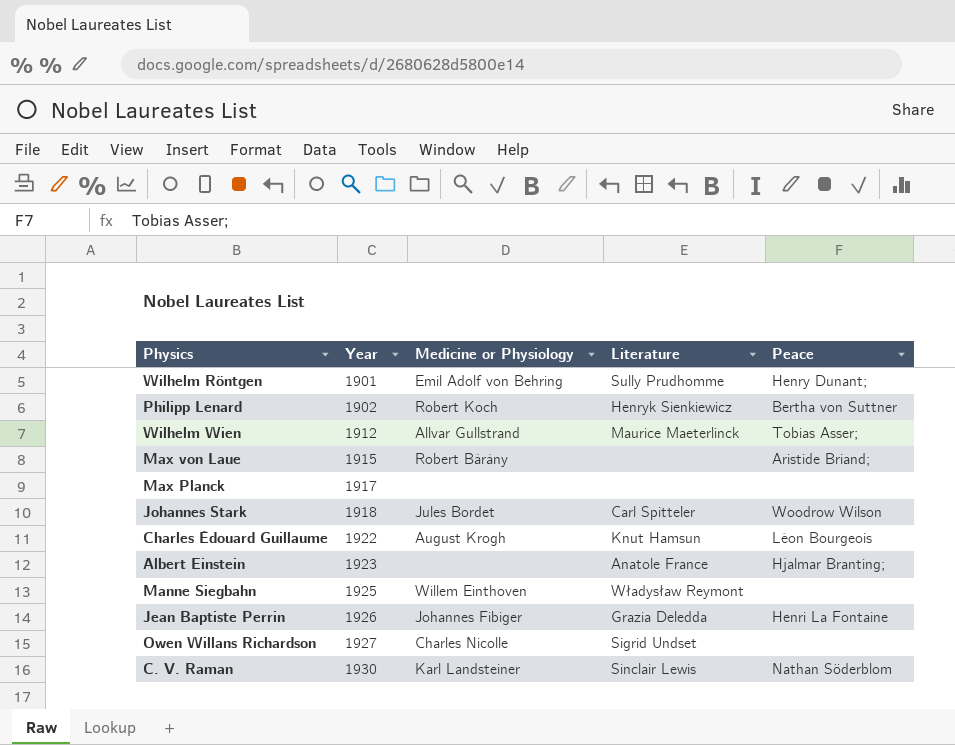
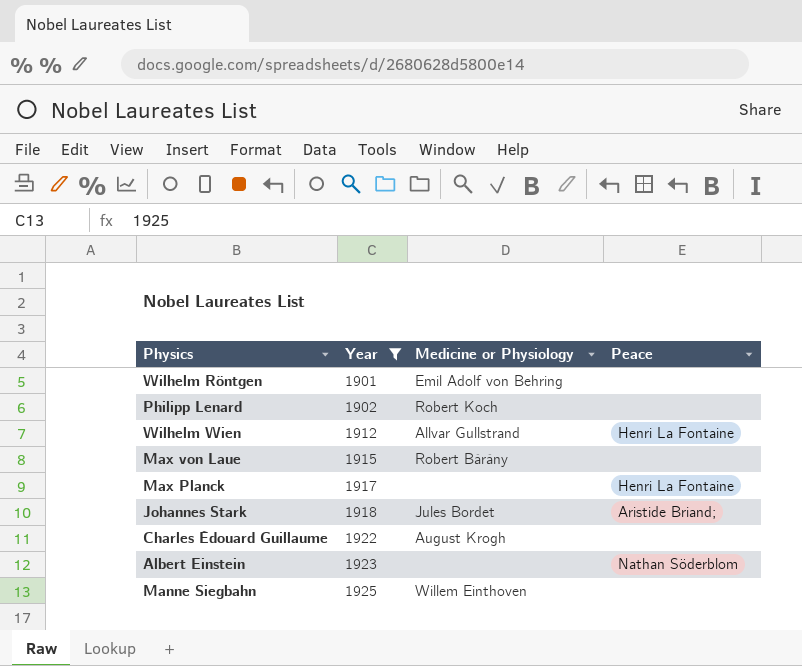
filter: none -> Year <= 1925
column Literature | position: 4 -> none
Wilhelm Röntgen | Peace: Henry Dunant; -> none
Philipp Lenard | Peace: Bertha von Suttner -> none
Wilhelm Wien | Peace: Tobias Asser; -> Henri La Fontaine
Max von Laue | Peace: Aristide Briand; -> none
Max Planck | Peace: none -> Henri La Fontaine
Johannes Stark | Peace: Woodrow Wilson -> Aristide Briand;
Charles Édouard Guillaume | Peace: Léon Bourgeois -> none
Albert Einstein | Peace: Hjalmar Branting; -> Nathan Söderblom

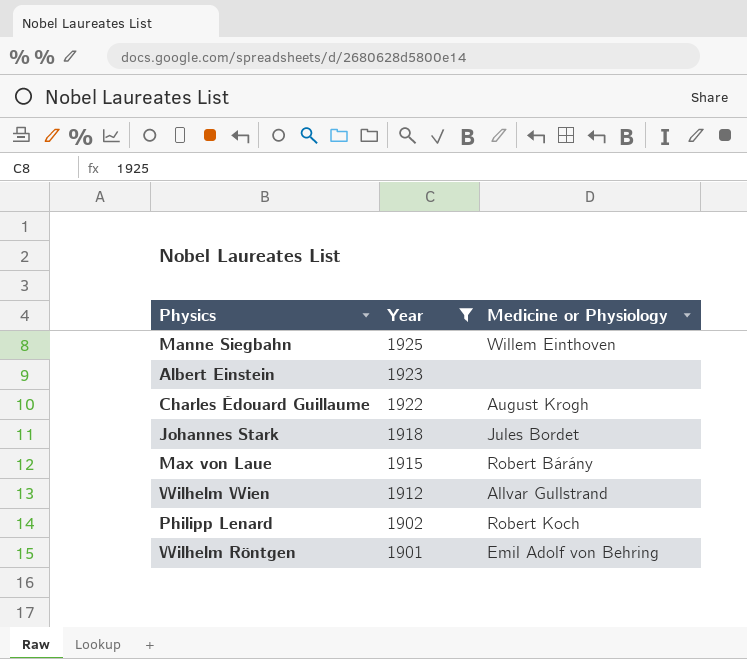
row order: Year ascending -> Year descending
column Peace | position: 4 -> none
row Max Planck: 1917 | none | Henri La Fontaine -> none

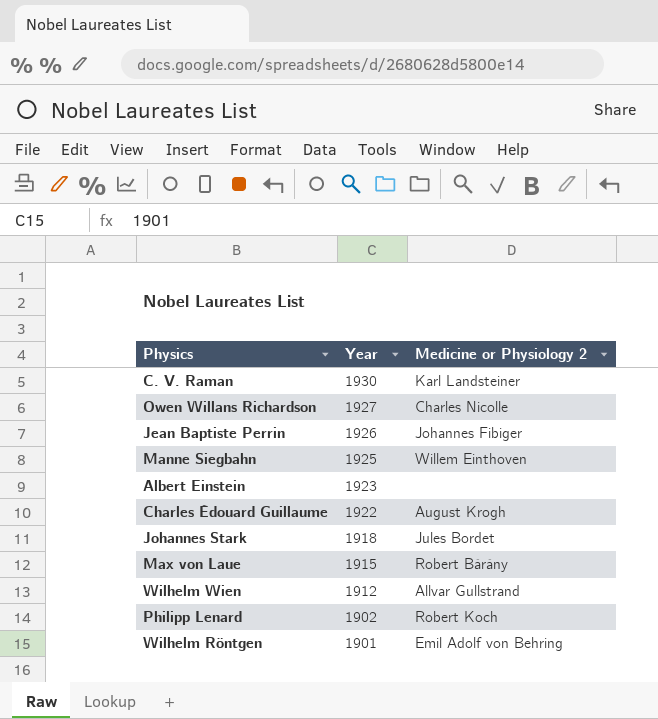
filter: Year <= 1925 -> none
column name: Medicine or Physiology -> Medicine or Physiology 2

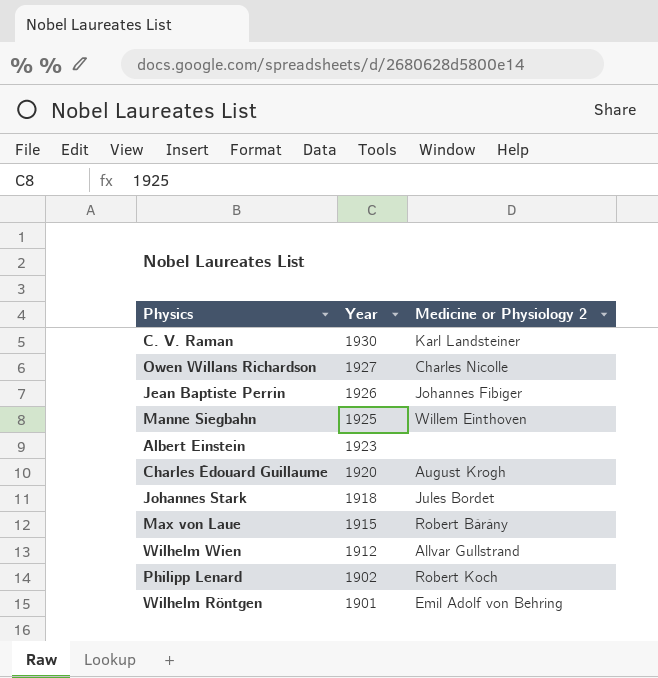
Charles Édouard Guillaume | Year: 1922 -> 1920

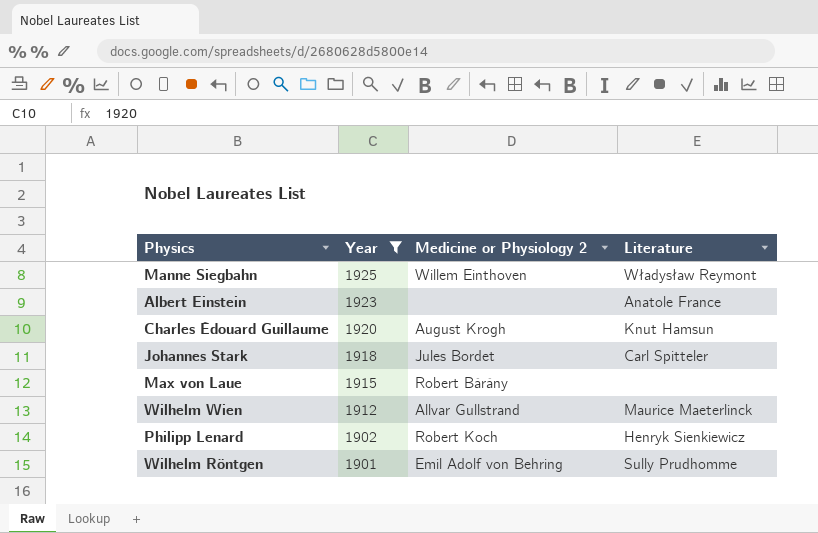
filter: none -> Year <= 1925
column Literature | position: none -> 4

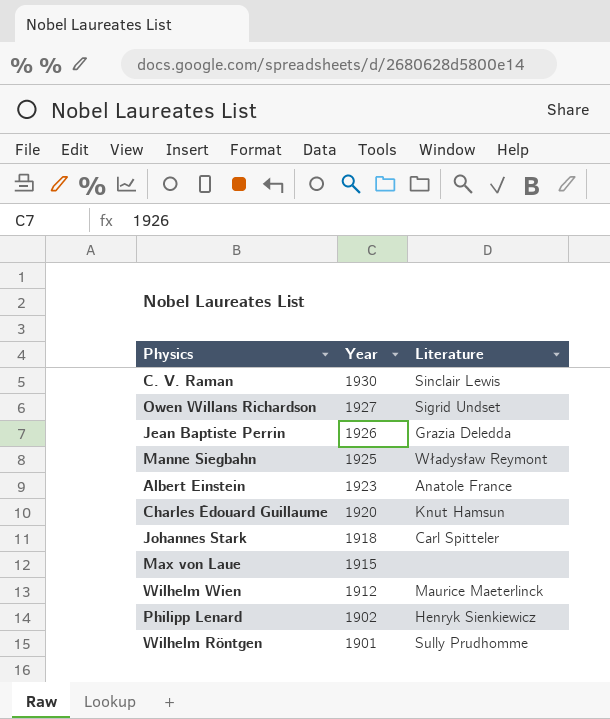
filter: Year <= 1925 -> none
column Medicine or Physiology 2 | position: 3 -> none

